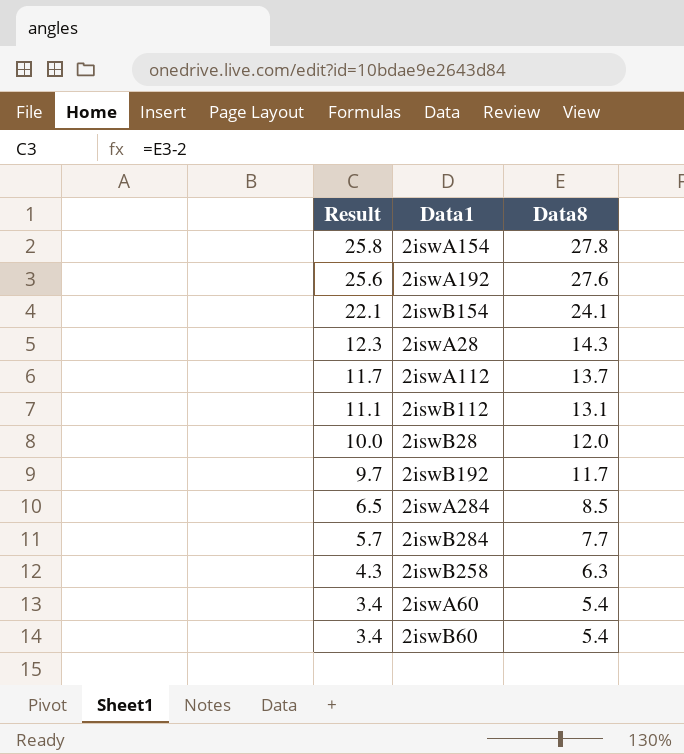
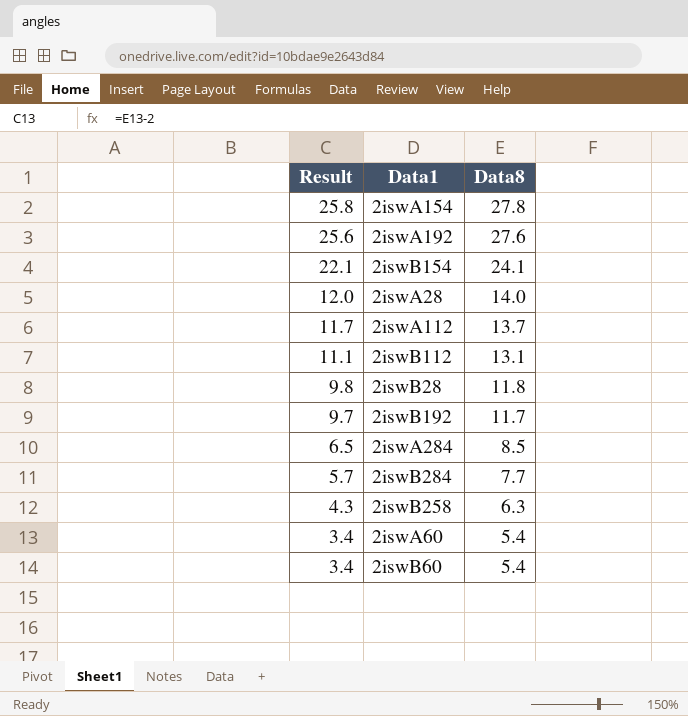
2iswA28 | Result: 12.3 -> 12.0
2iswA28 | Data8: 14.3 -> 14.0
2iswB28 | Result: 10.0 -> 9.8
2iswB28 | Data8: 12.0 -> 11.8

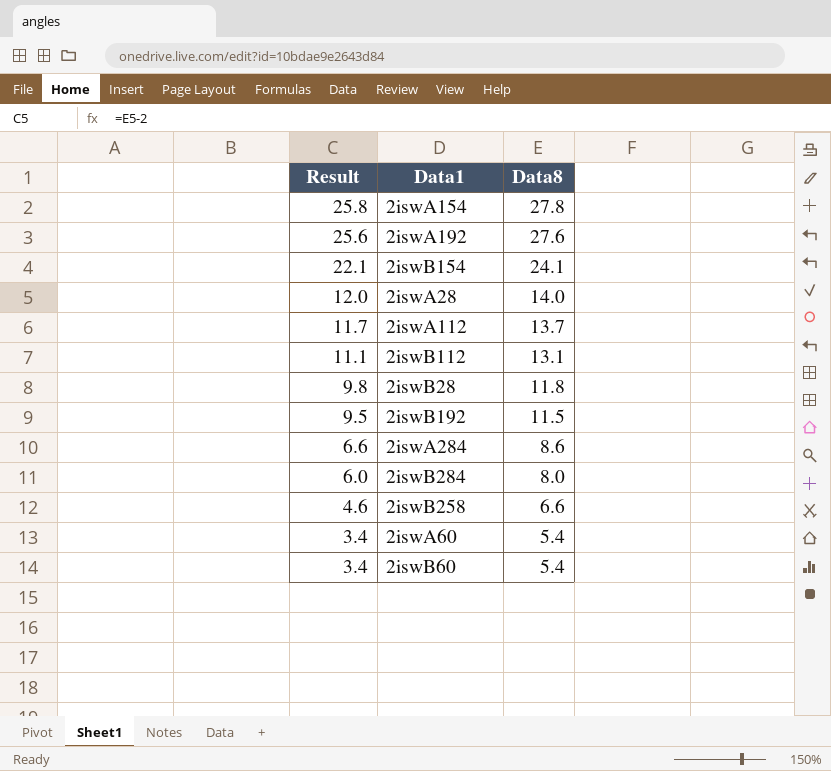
2iswB192 | Result: 9.7 -> 9.5
2iswB192 | Data8: 11.7 -> 11.5
2iswA284 | Result: 6.5 -> 6.6
2iswA284 | Data8: 8.5 -> 8.6
2iswB284 | Result: 5.7 -> 6.0
2iswB284 | Data8: 7.7 -> 8.0
2iswB258 | Result: 4.3 -> 4.6
2iswB258 | Data8: 6.3 -> 6.6

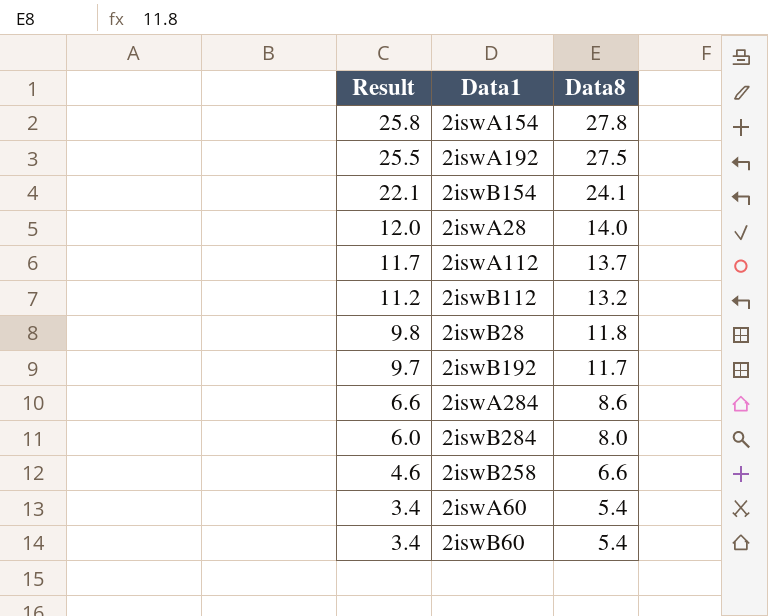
2iswA192 | Result: 25.6 -> 25.5
2iswA192 | Data8: 27.6 -> 27.5
2iswB112 | Result: 11.1 -> 11.2
2iswB112 | Data8: 13.1 -> 13.2
2iswB192 | Result: 9.5 -> 9.7
2iswB192 | Data8: 11.5 -> 11.7

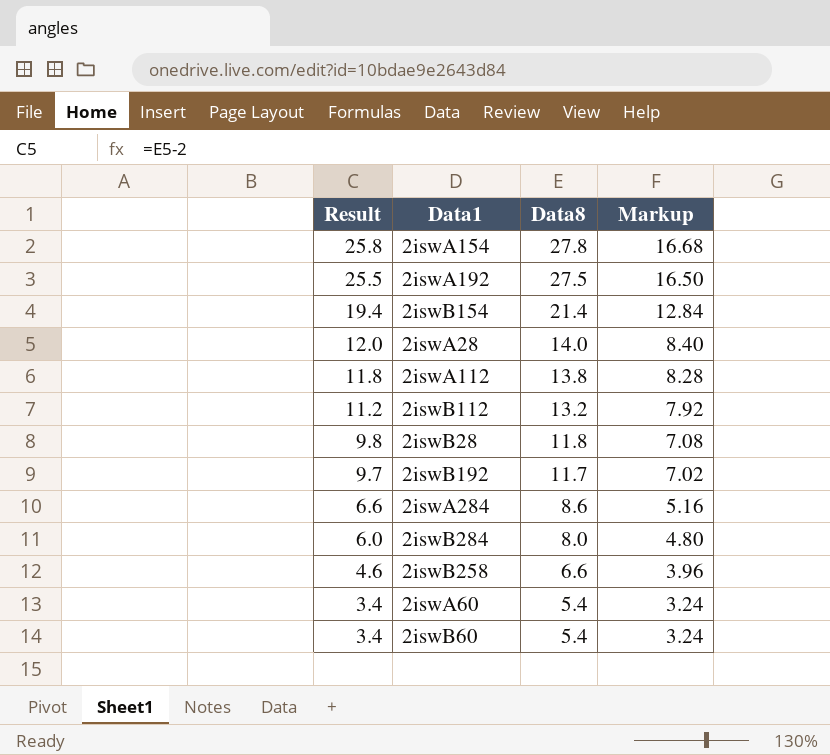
column Markup | formula: none -> [Data8] * 0.6
2iswB154 | Result: 22.1 -> 19.4
2iswB154 | Data8: 24.1 -> 21.4
2iswA112 | Result: 11.7 -> 11.8
2iswA112 | Data8: 13.7 -> 13.8

